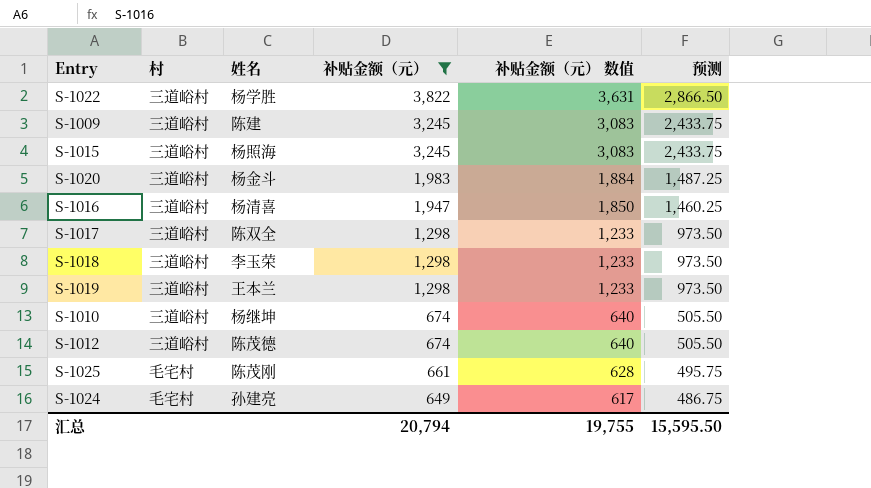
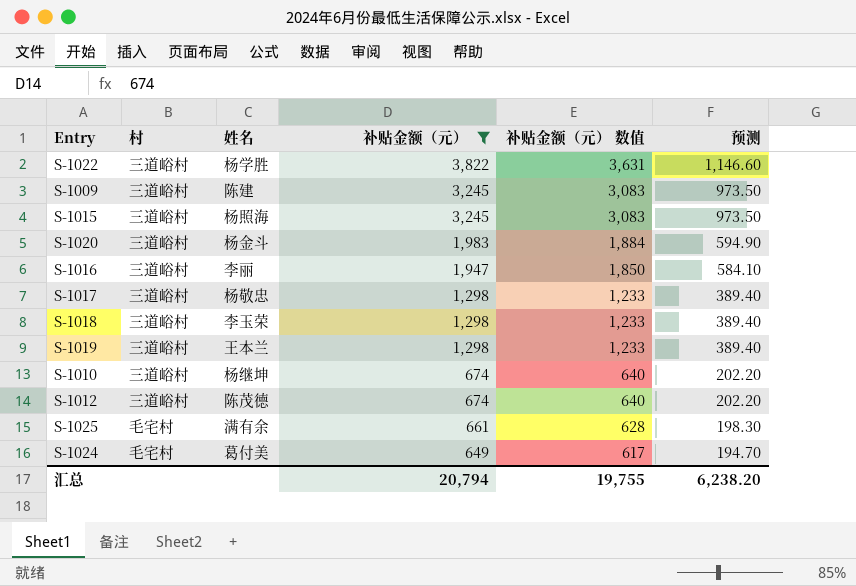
column 预测 | formula: [补贴金额（元）] * 0.75 -> [补贴金额（元）] * 0.3
S-1016 | 姓名: 杨清喜 -> 李丽
S-1017 | 姓名: 陈双全 -> 杨敬忠
S-1025 | 姓名: 陈茂刚 -> 满有余
S-1024 | 姓名: 孙建亮 -> 葛付美
汇总 | 预测: 15,595.50 -> 6,238.20

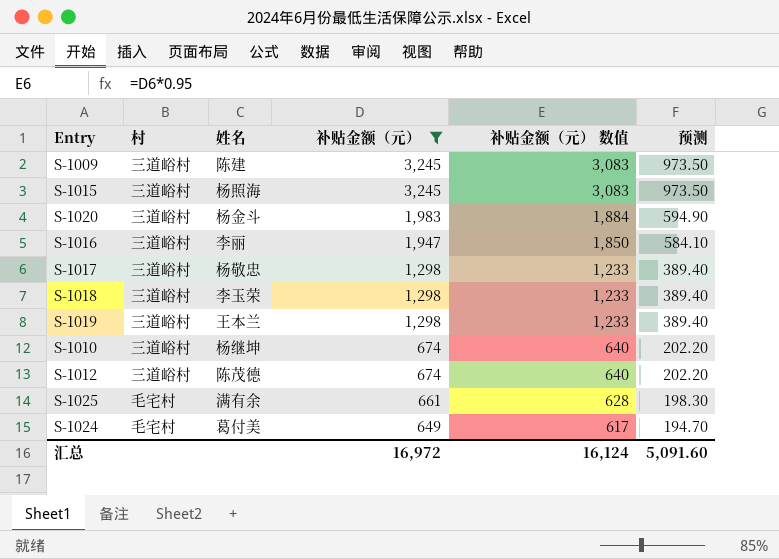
row S-1022: 三道峪村 | 杨学胜 | 3,822 | 3,631 | 1,146.60 -> none
汇总 | 补贴金额（元）: 20,794 -> 16,972
汇总 | 补贴金额（元） 数值: 19,755 -> 16,124
汇总 | 预测: 6,238.20 -> 5,091.60

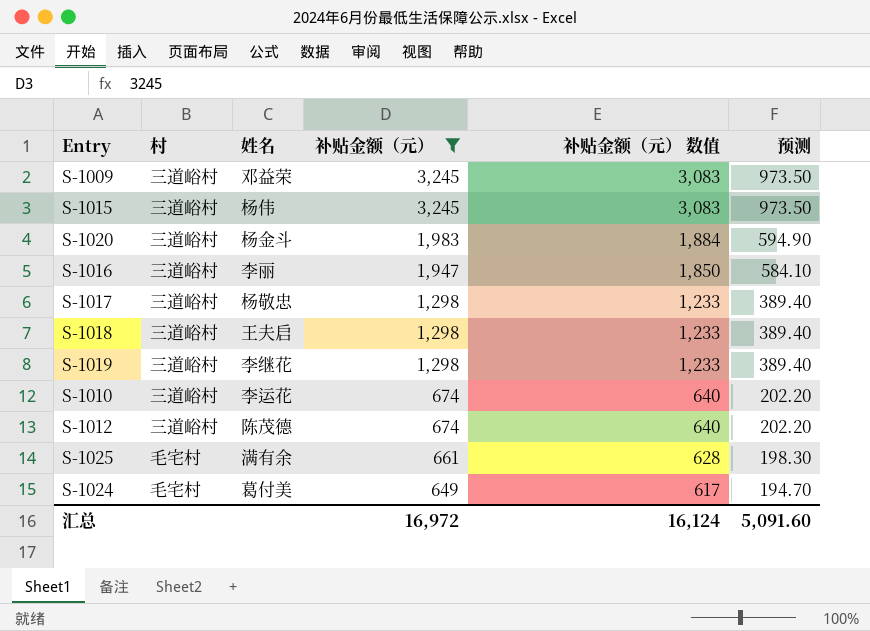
S-1009 | 姓名: 陈建 -> 邓益荣
S-1015 | 姓名: 杨照海 -> 杨伟
S-1018 | 姓名: 李玉荣 -> 王夫启
S-1019 | 姓名: 王本兰 -> 李继花
S-1010 | 姓名: 杨继坤 -> 李运花

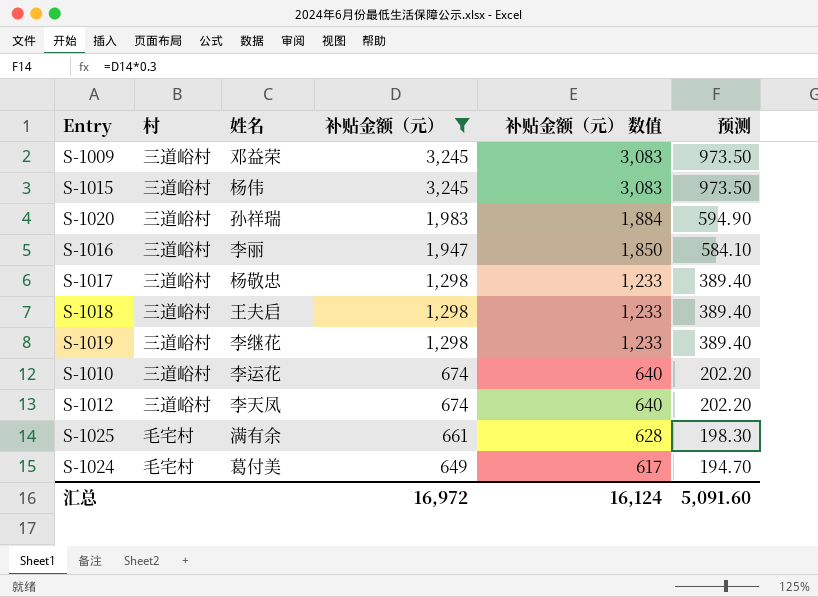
S-1020 | 姓名: 杨金斗 -> 孙祥瑞
S-1012 | 姓名: 陈茂德 -> 李天凤

